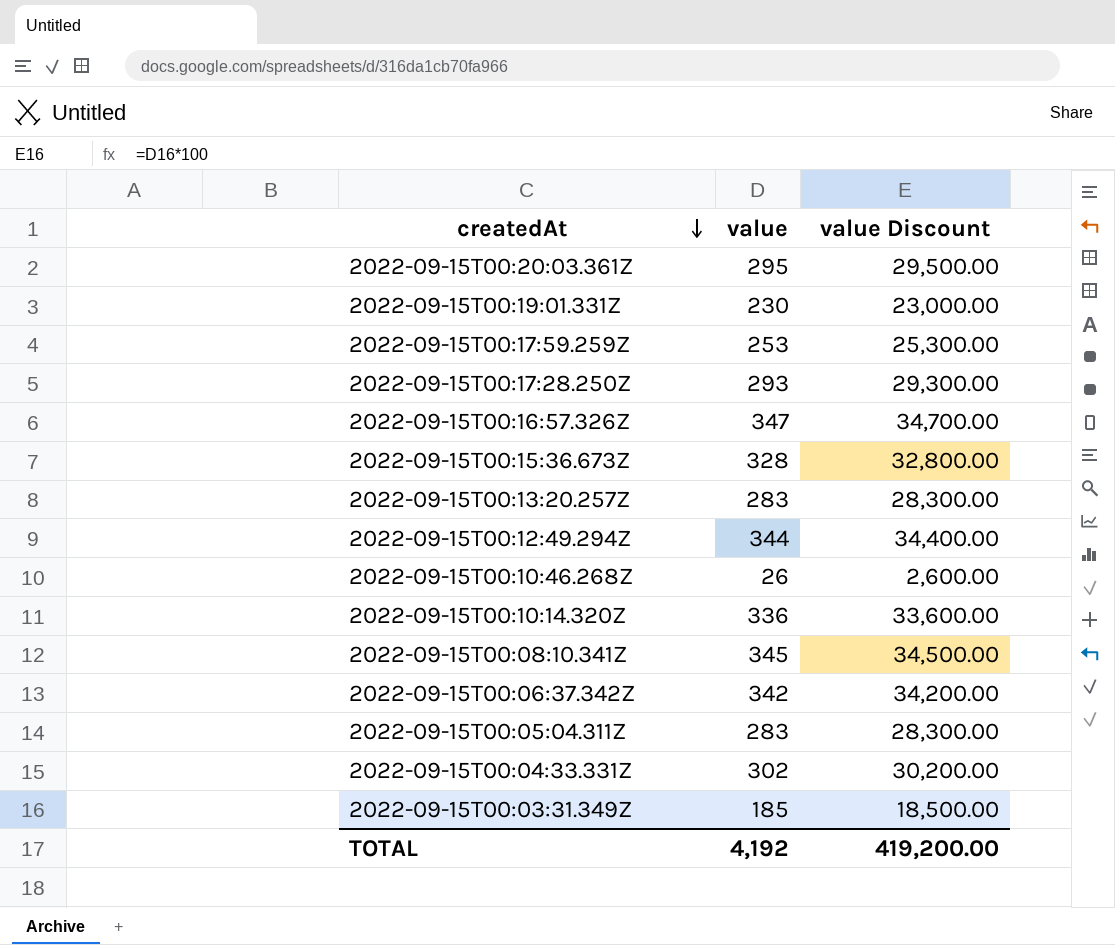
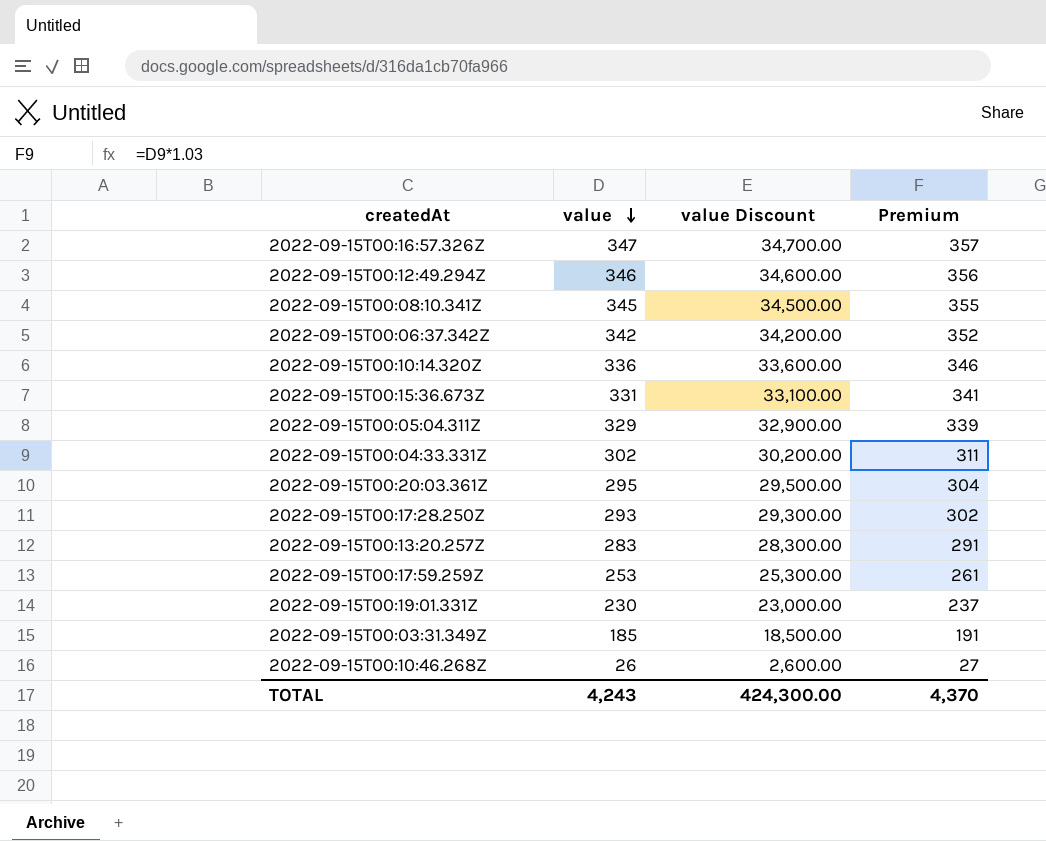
row order: createdAt descending -> value descending
column Premium | formula: none -> [value] * 1.03
2022-09-15T00:12:49.294Z | value: 344 -> 346
2022-09-15T00:12:49.294Z | value Discount: 34,400.00 -> 34,600.00
2022-09-15T00:15:36.673Z | value: 328 -> 331
2022-09-15T00:15:36.673Z | value Discount: 32,800.00 -> 33,100.00
2022-09-15T00:05:04.311Z | value: 283 -> 329
2022-09-15T00:05:04.311Z | value Discount: 28,300.00 -> 32,900.00
TOTAL | value: 4,192 -> 4,243
TOTAL | value Discount: 419,200.00 -> 424,300.00

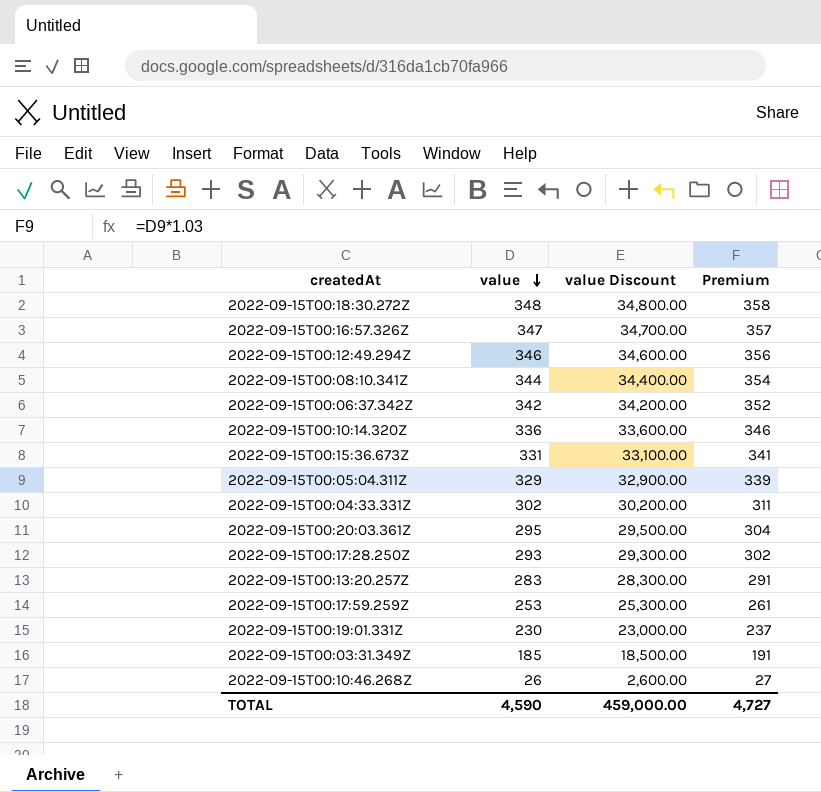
row 2022-09-15T00:18:30.272Z: none -> 348 | 34,800.00 | 358
2022-09-15T00:08:10.341Z | value: 345 -> 344
2022-09-15T00:08:10.341Z | value Discount: 34,500.00 -> 34,400.00
2022-09-15T00:08:10.341Z | Premium: 355 -> 354
TOTAL | value: 4,243 -> 4,590
TOTAL | value Discount: 424,300.00 -> 459,000.00
TOTAL | Premium: 4,370 -> 4,727

